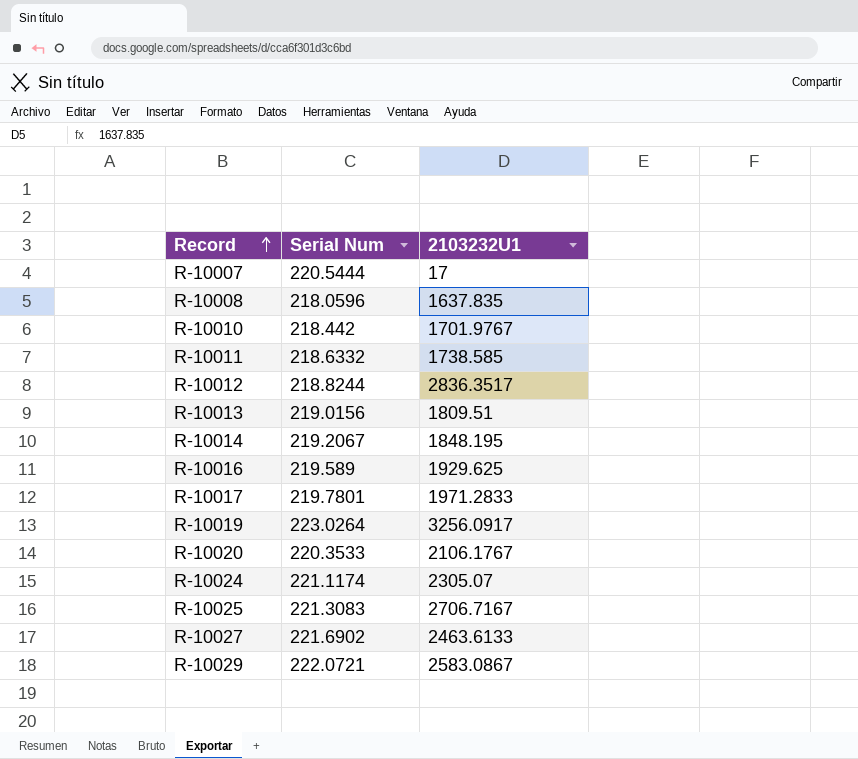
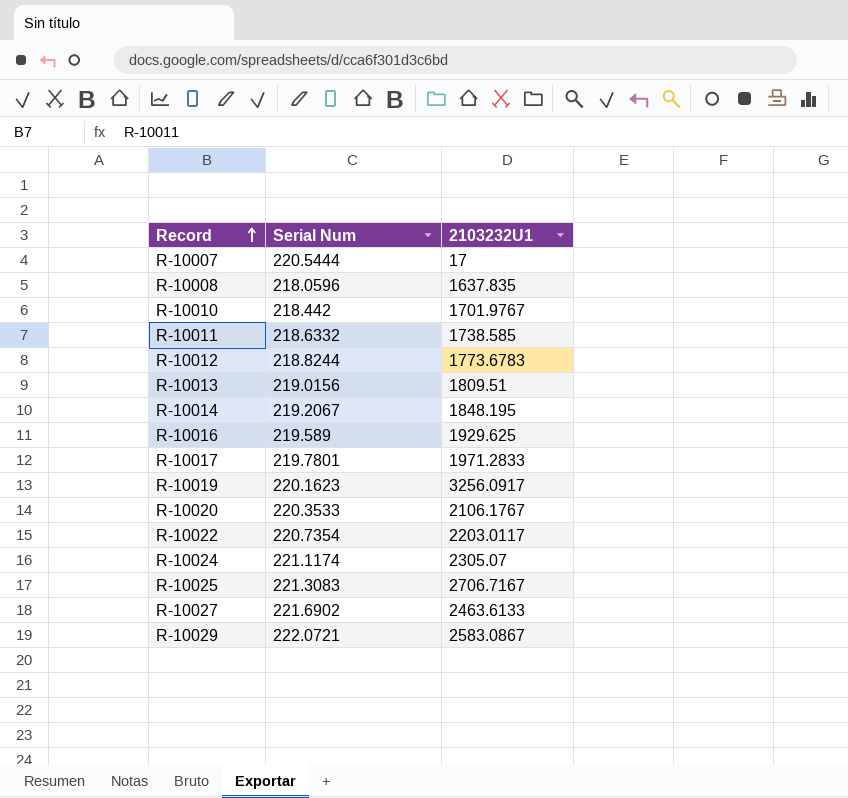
R-10012 | 2103232U1: 2836.3517 -> 1773.6783
R-10019 | Serial Num: 223.0264 -> 220.1623
row R-10022: none -> 220.7354 | 2203.0117

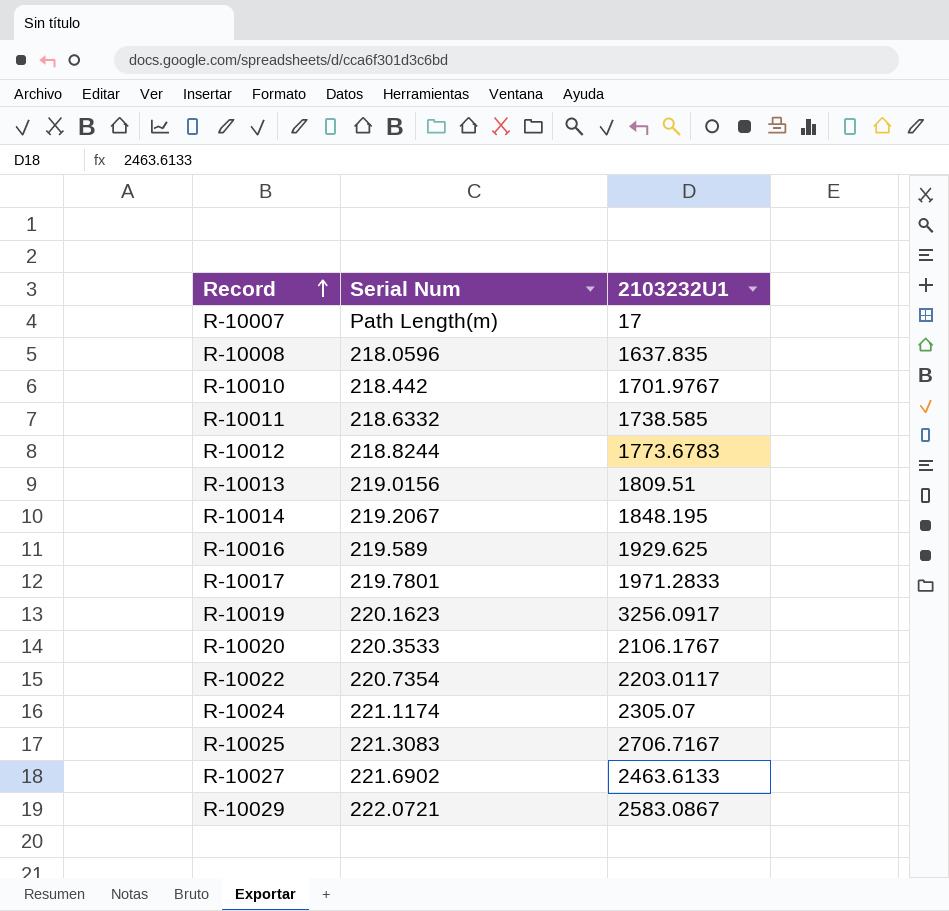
R-10007 | Serial Num: 220.5444 -> Path Length(m)

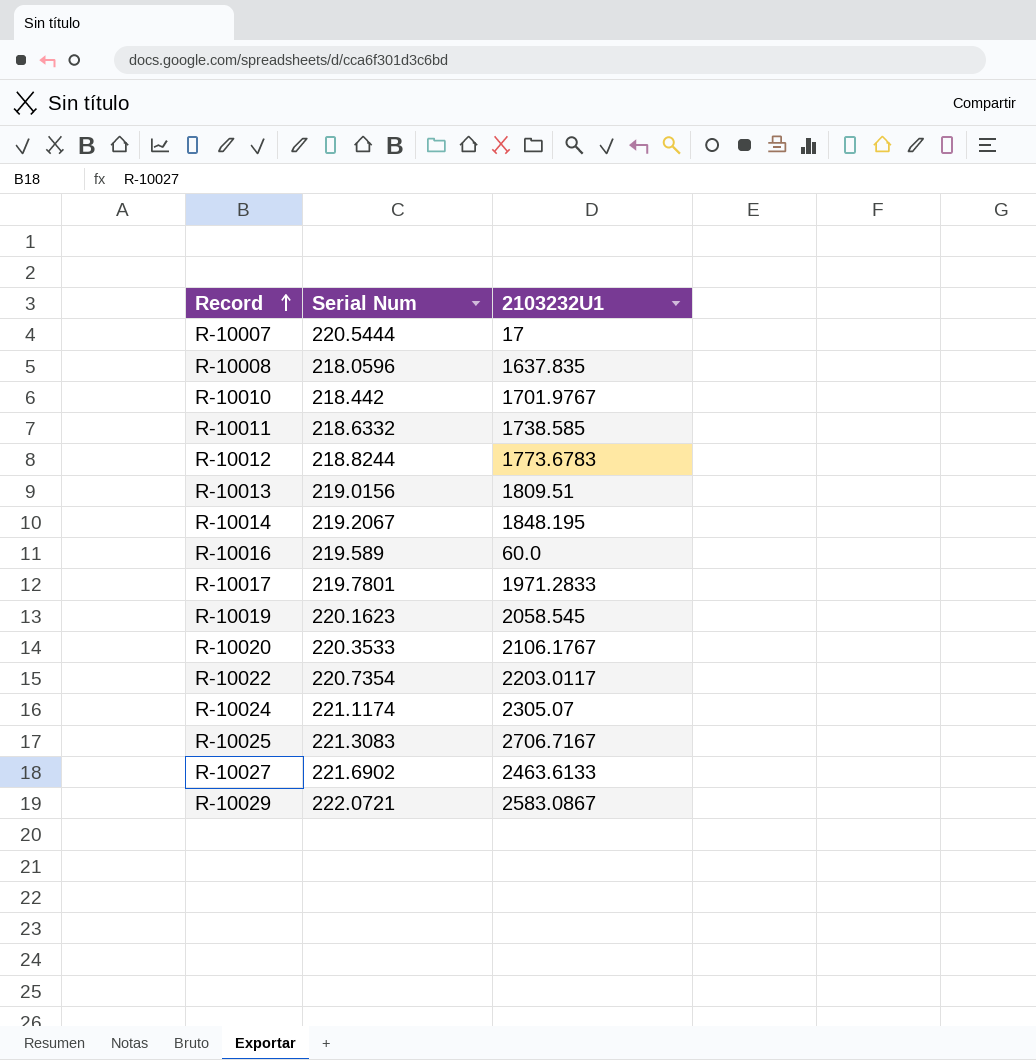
R-10007 | Serial Num: Path Length(m) -> 220.5444
R-10016 | 2103232U1: 1929.625 -> 60.0
R-10019 | 2103232U1: 3256.0917 -> 2058.545

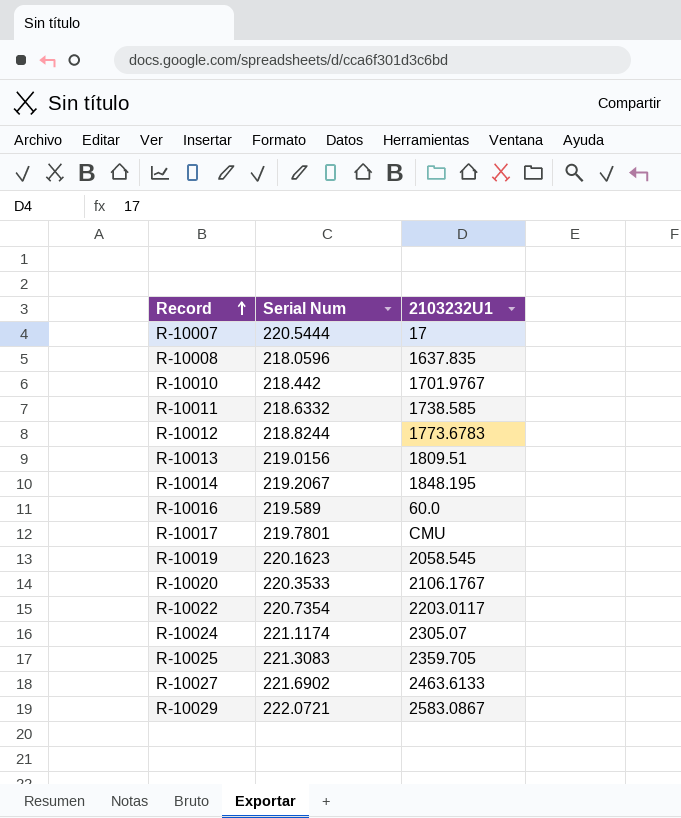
R-10017 | 2103232U1: 1971.2833 -> CMU
R-10025 | 2103232U1: 2706.7167 -> 2359.705

